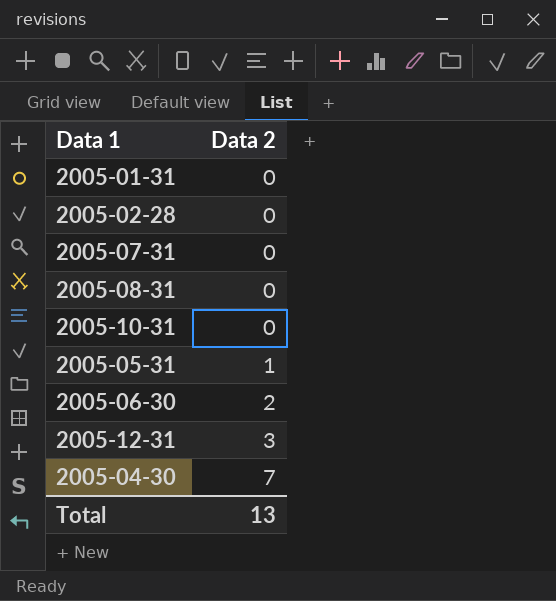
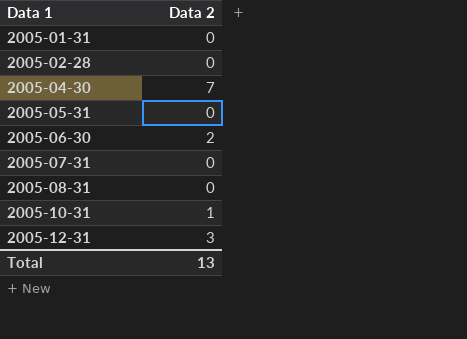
row order: Data 2 ascending -> Data 1 ascending
2005-05-31 | Data 2: 1 -> 0
2005-10-31 | Data 2: 0 -> 1

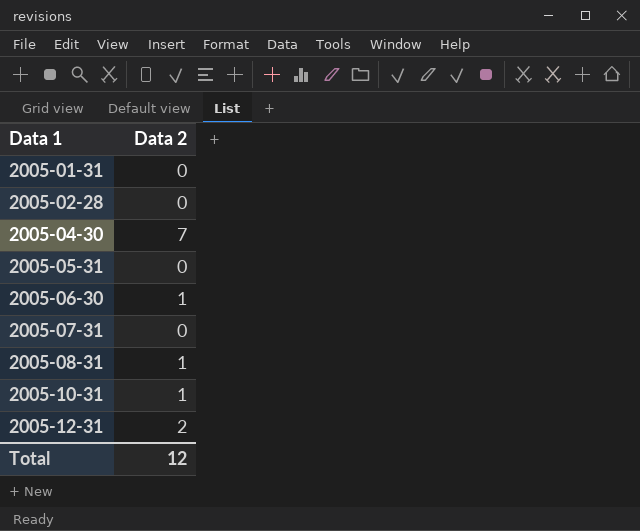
2005-06-30 | Data 2: 2 -> 1
2005-08-31 | Data 2: 0 -> 1
2005-12-31 | Data 2: 3 -> 2
Total | Data 2: 13 -> 12

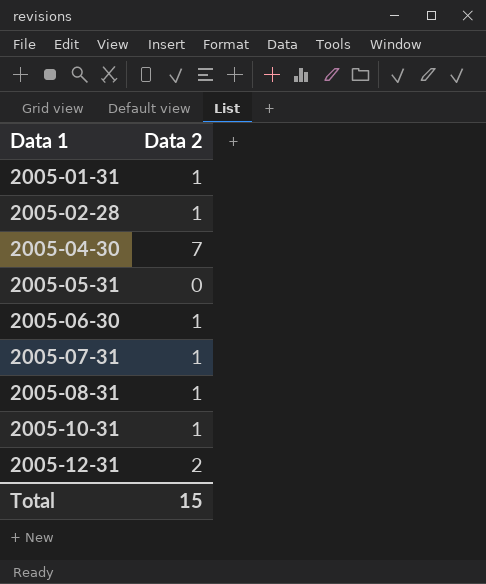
2005-01-31 | Data 2: 0 -> 1
2005-02-28 | Data 2: 0 -> 1
2005-07-31 | Data 2: 0 -> 1
Total | Data 2: 12 -> 15

